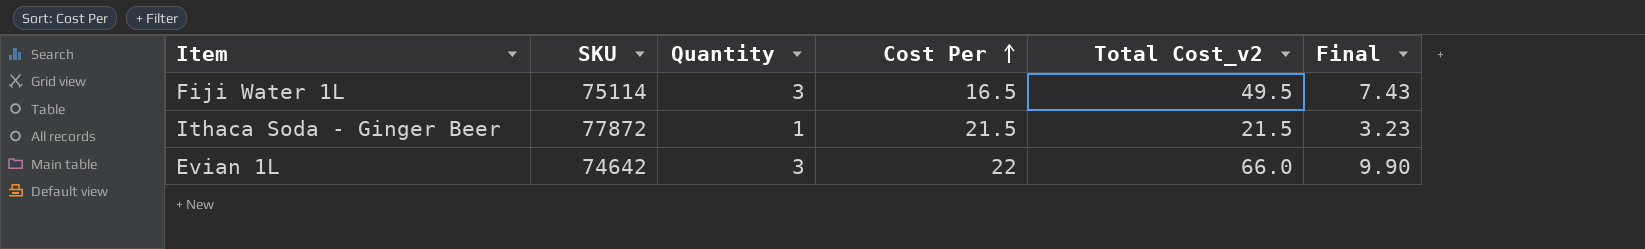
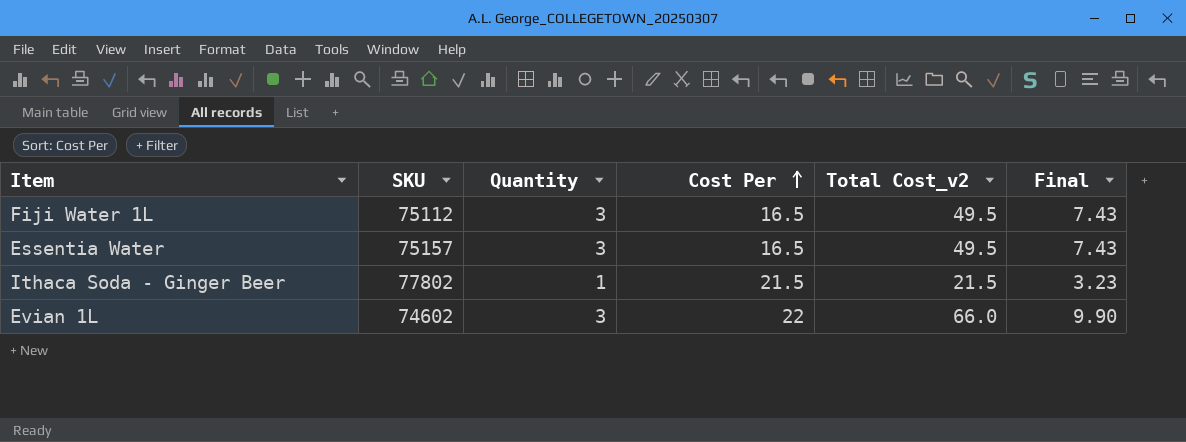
Fiji Water 1L | SKU: 75114 -> 75112
row Essentia Water: none -> 75157 | 3 | 16.5 | 49.5 | 7.43
Ithaca Soda - Ginger Beer | SKU: 77872 -> 77802
Evian 1L | SKU: 74642 -> 74602

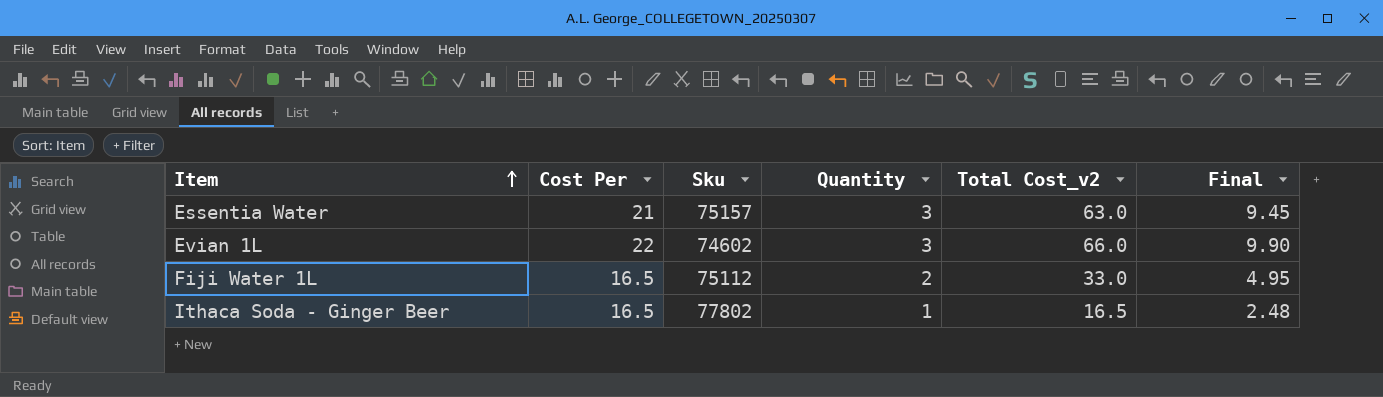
row order: Cost Per ascending -> Item ascending
column Cost Per | position: 4 -> 2
column name: SKU -> Sku
Essentia Water | Cost Per: 16.5 -> 21
Essentia Water | Total Cost_v2: 49.5 -> 63.0
Essentia Water | Final: 7.43 -> 9.45
Fiji Water 1L | Quantity: 3 -> 2
Fiji Water 1L | Total Cost_v2: 49.5 -> 33.0
Fiji Water 1L | Final: 7.43 -> 4.95
Ithaca Soda - Ginger Beer | Cost Per: 21.5 -> 16.5
Ithaca Soda - Ginger Beer | Total Cost_v2: 21.5 -> 16.5
Ithaca Soda - Ginger Beer | Final: 3.23 -> 2.48

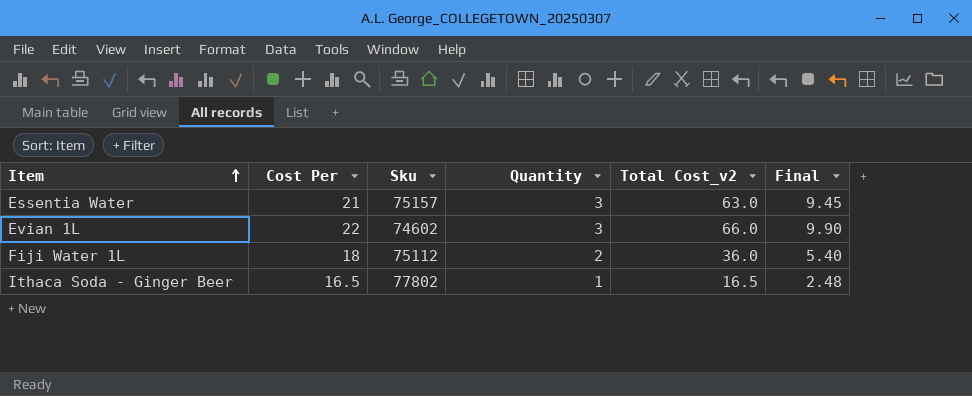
Fiji Water 1L | Cost Per: 16.5 -> 18
Fiji Water 1L | Total Cost_v2: 33.0 -> 36.0
Fiji Water 1L | Final: 4.95 -> 5.40

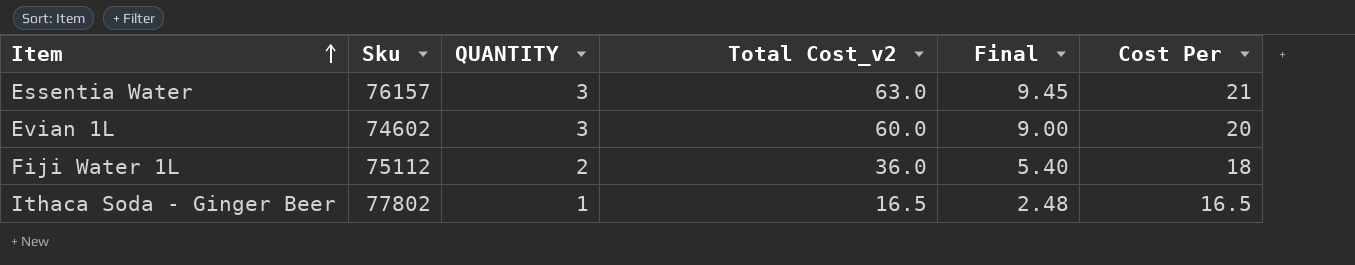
column name: Quantity -> QUANTITY
column Cost Per | position: 2 -> 6
Essentia Water | Sku: 75157 -> 76157
Evian 1L | Total Cost_v2: 66.0 -> 60.0
Evian 1L | Final: 9.90 -> 9.00
Evian 1L | Cost Per: 22 -> 20

